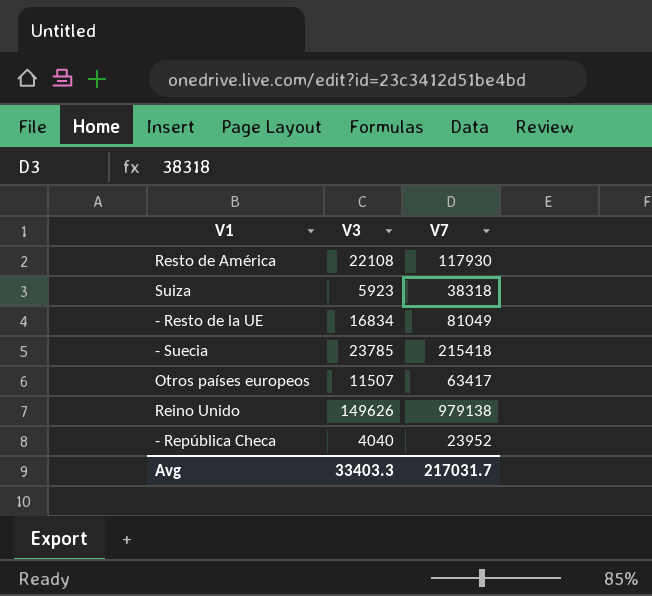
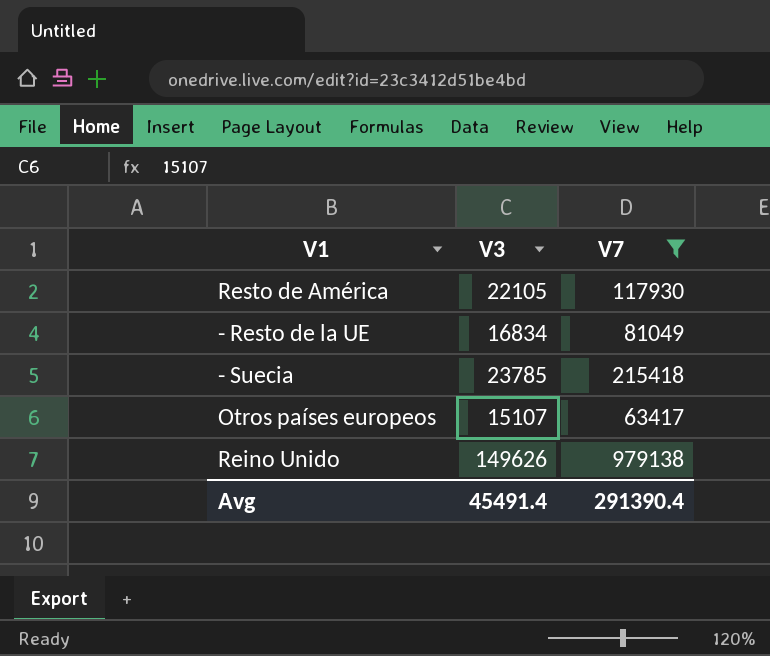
filter: none -> V7 >= 63417
Resto de América | V3: 22108 -> 22105
Otros países europeos | V3: 11507 -> 15107
Avg | V3: 33403.3 -> 45491.4
Avg | V7: 217031.7 -> 291390.4

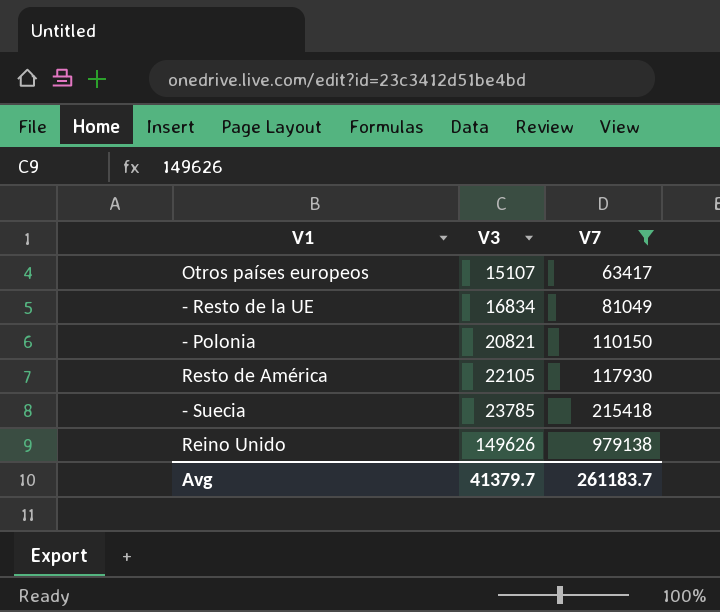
row order: none -> V3 ascending
row - Polonia: none -> 20821 | 110150
Avg | V3: 45491.4 -> 41379.7
Avg | V7: 291390.4 -> 261183.7

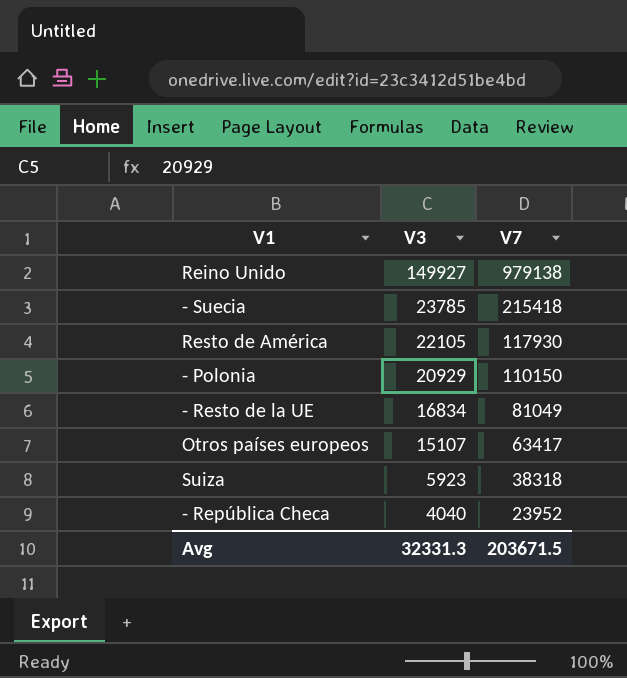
filter: V7 >= 63417 -> none
row order: V3 ascending -> V3 descending
Reino Unido | V3: 149626 -> 149927
- Polonia | V3: 20821 -> 20929
Avg | V3: 41379.7 -> 32331.3
Avg | V7: 261183.7 -> 203671.5

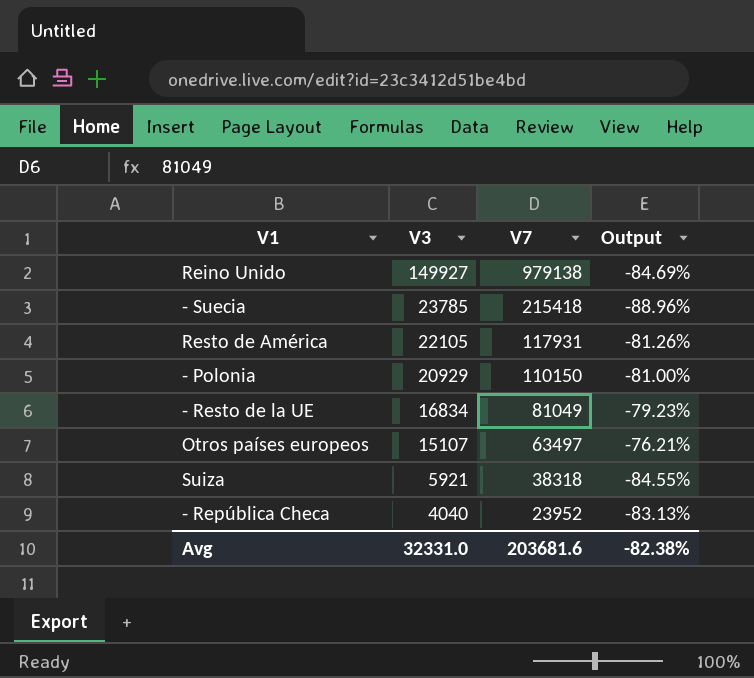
column Output | formula: none -> ([V3] - [V7]) / [V7]
Resto de América | V7: 117930 -> 117931
Otros países europeos | V7: 63417 -> 63497
Suiza | V3: 5923 -> 5921
Avg | V3: 32331.3 -> 32331.0
Avg | V7: 203671.5 -> 203681.6

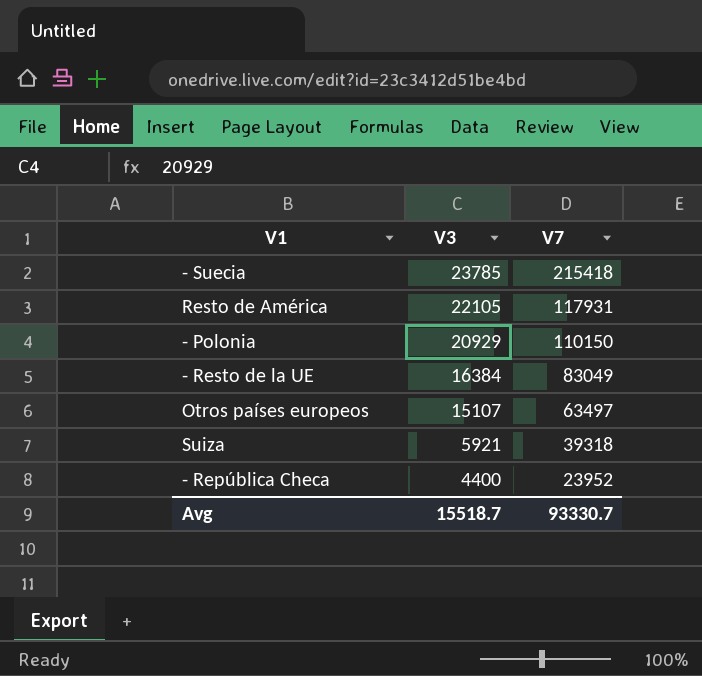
column Output | formula: ([V3] - [V7]) / [V7] -> none
row Reino Unido: 149927 | 979138 | -84.69% -> none
- Resto de la UE | V3: 16834 -> 16384
- Resto de la UE | V7: 81049 -> 83049
Suiza | V7: 38318 -> 39318
- República Checa | V3: 4040 -> 4400
Avg | V3: 32331.0 -> 15518.7
Avg | V7: 203681.6 -> 93330.7

